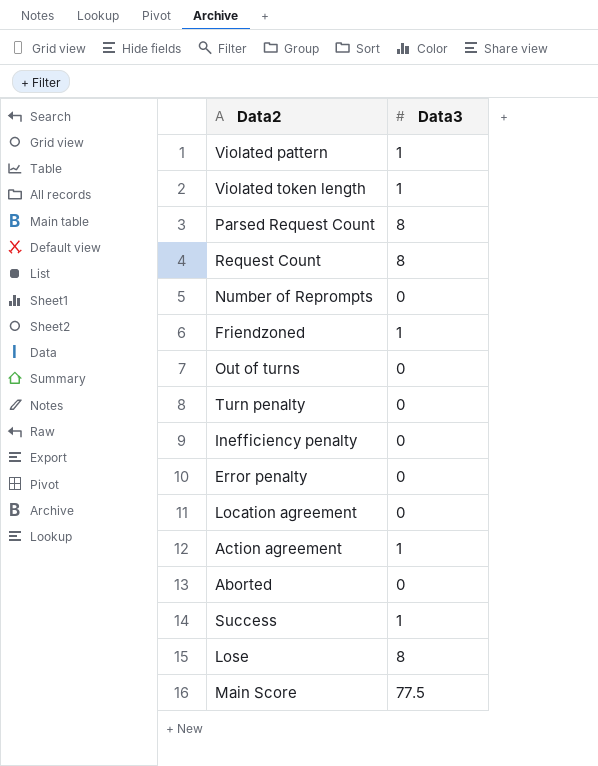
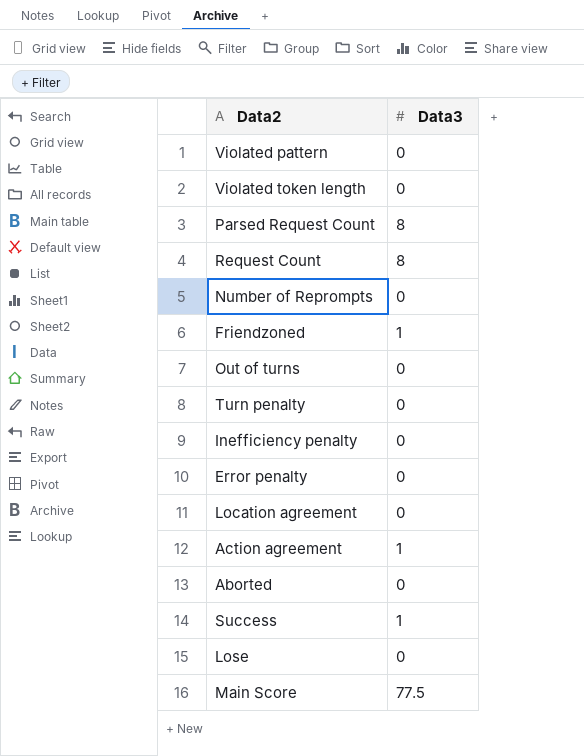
Violated pattern | Data3: 1 -> 0
Violated token length | Data3: 1 -> 0
Lose | Data3: 8 -> 0

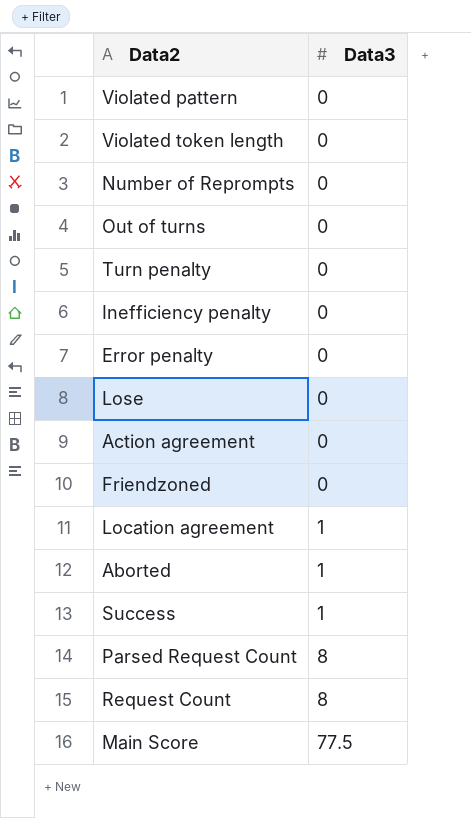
row order: none -> Data3 ascending
Action agreement | Data3: 1 -> 0
Friendzoned | Data3: 1 -> 0
Location agreement | Data3: 0 -> 1
Aborted | Data3: 0 -> 1

